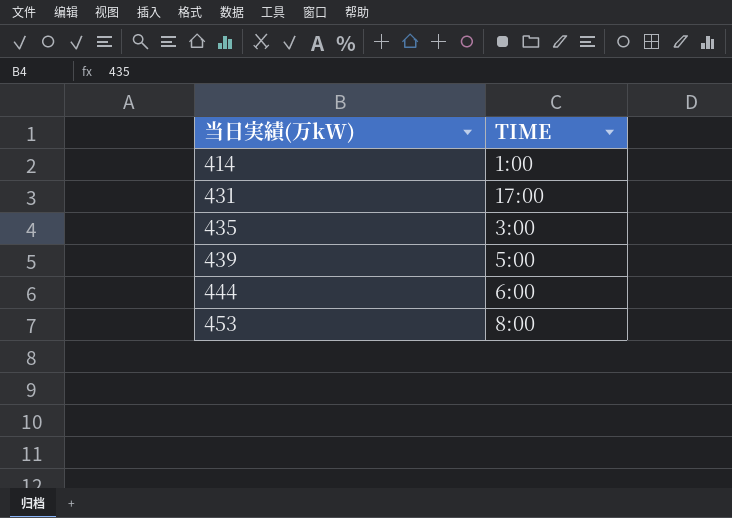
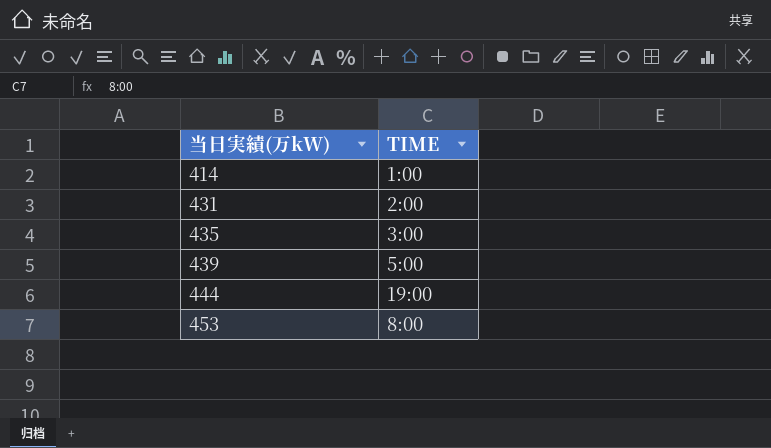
431 | TIME: 17:00 -> 2:00
444 | TIME: 6:00 -> 19:00

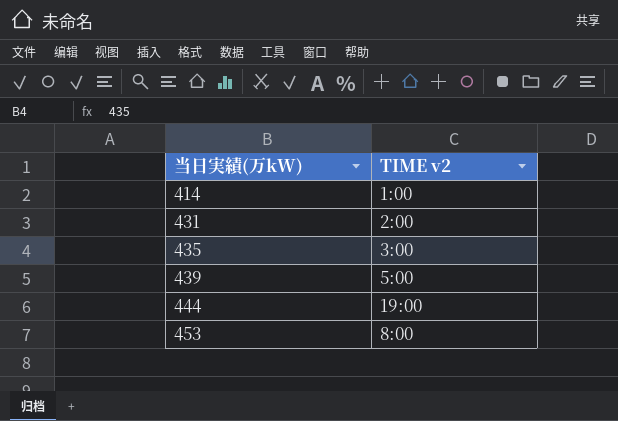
column name: TIME -> TIME v2

